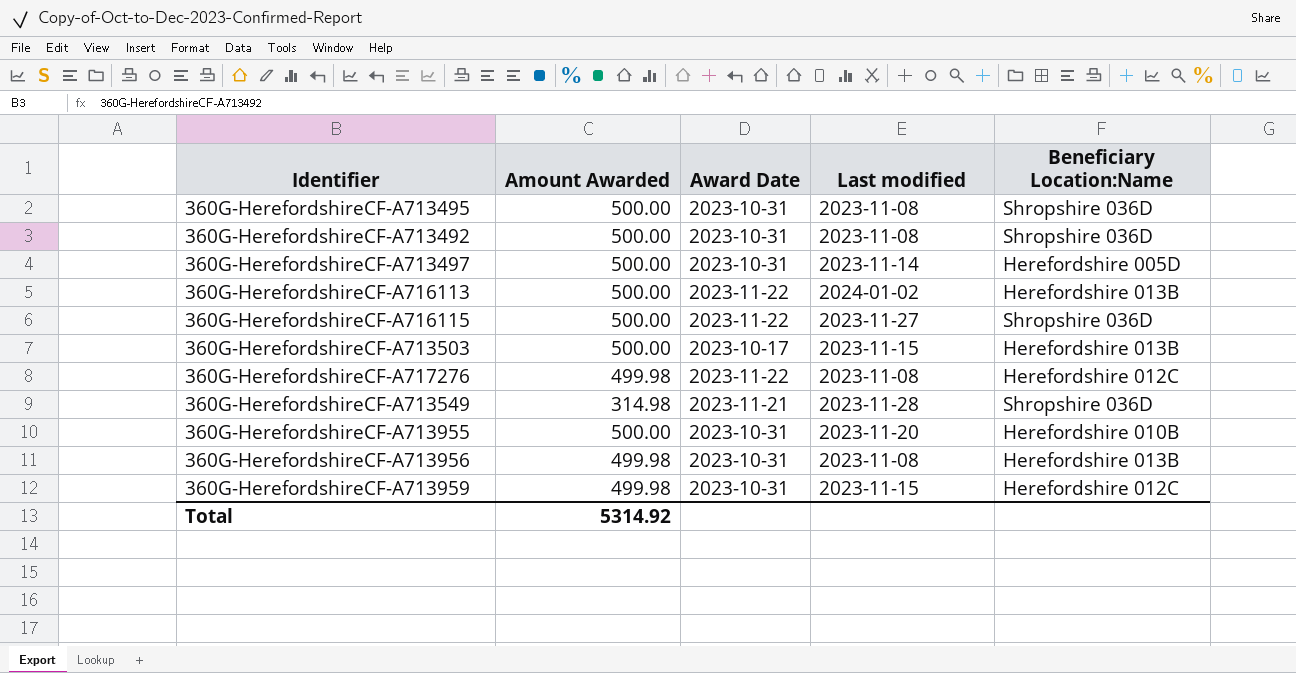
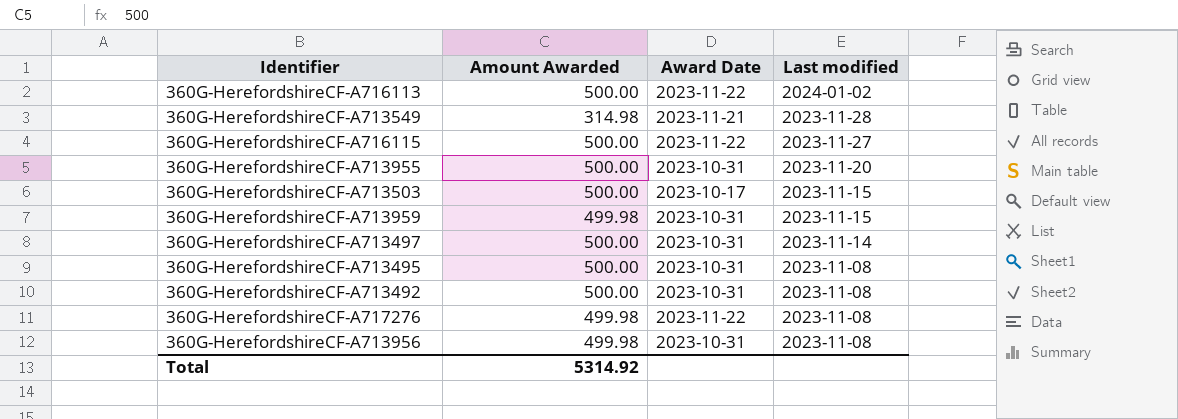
row order: none -> Last modified descending
column Beneficiary Location:Name | position: 5 -> none

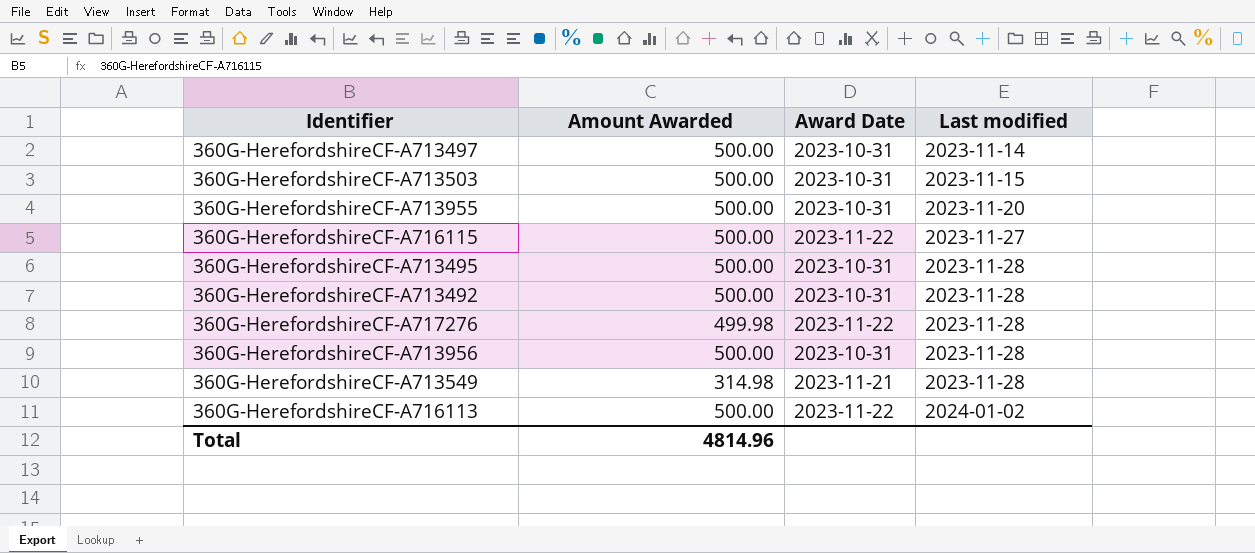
row order: Last modified descending -> Last modified ascending
row 360G-HerefordshireCF-A713959: 499.98 | 2023-10-31 | 2023-11-15 -> none
360G-HerefordshireCF-A713503 | Award Date: 2023-10-17 -> 2023-10-31
360G-HerefordshireCF-A713495 | Last modified: 2023-11-08 -> 2023-11-28
360G-HerefordshireCF-A713492 | Last modified: 2023-11-08 -> 2023-11-28
360G-HerefordshireCF-A717276 | Last modified: 2023-11-08 -> 2023-11-28
360G-HerefordshireCF-A713956 | Amount Awarded: 499.98 -> 500.00
360G-HerefordshireCF-A713956 | Last modified: 2023-11-08 -> 2023-11-28
Total | Amount Awarded: 5314.92 -> 4814.96

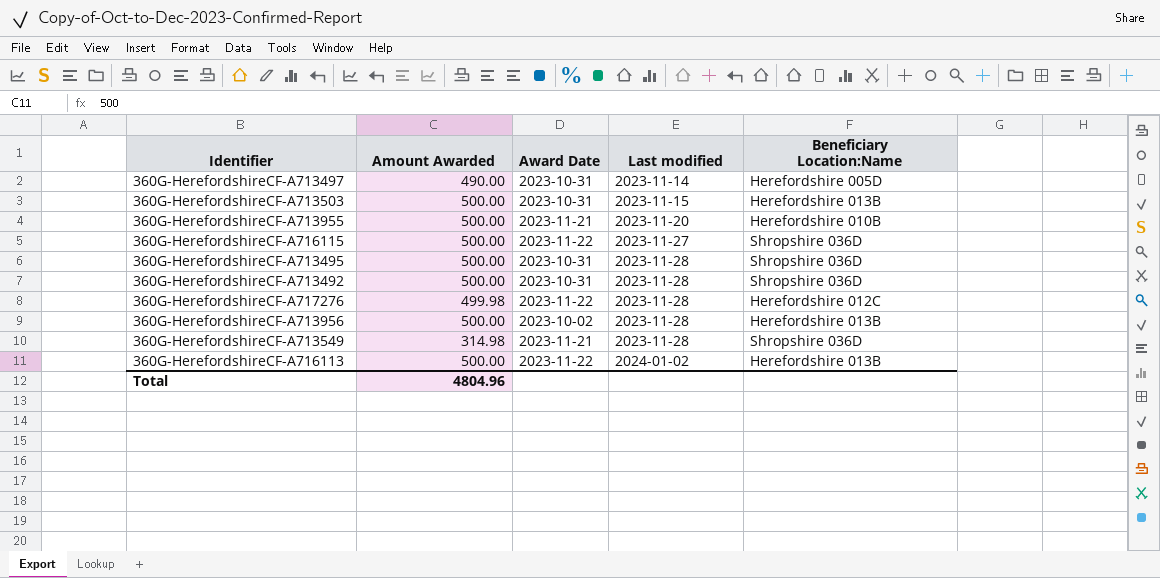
column Beneficiary Location:Name | position: none -> 5
360G-HerefordshireCF-A713497 | Amount Awarded: 500.00 -> 490.00
360G-HerefordshireCF-A713955 | Award Date: 2023-10-31 -> 2023-11-21
360G-HerefordshireCF-A713956 | Award Date: 2023-10-31 -> 2023-10-02
Total | Amount Awarded: 4814.96 -> 4804.96

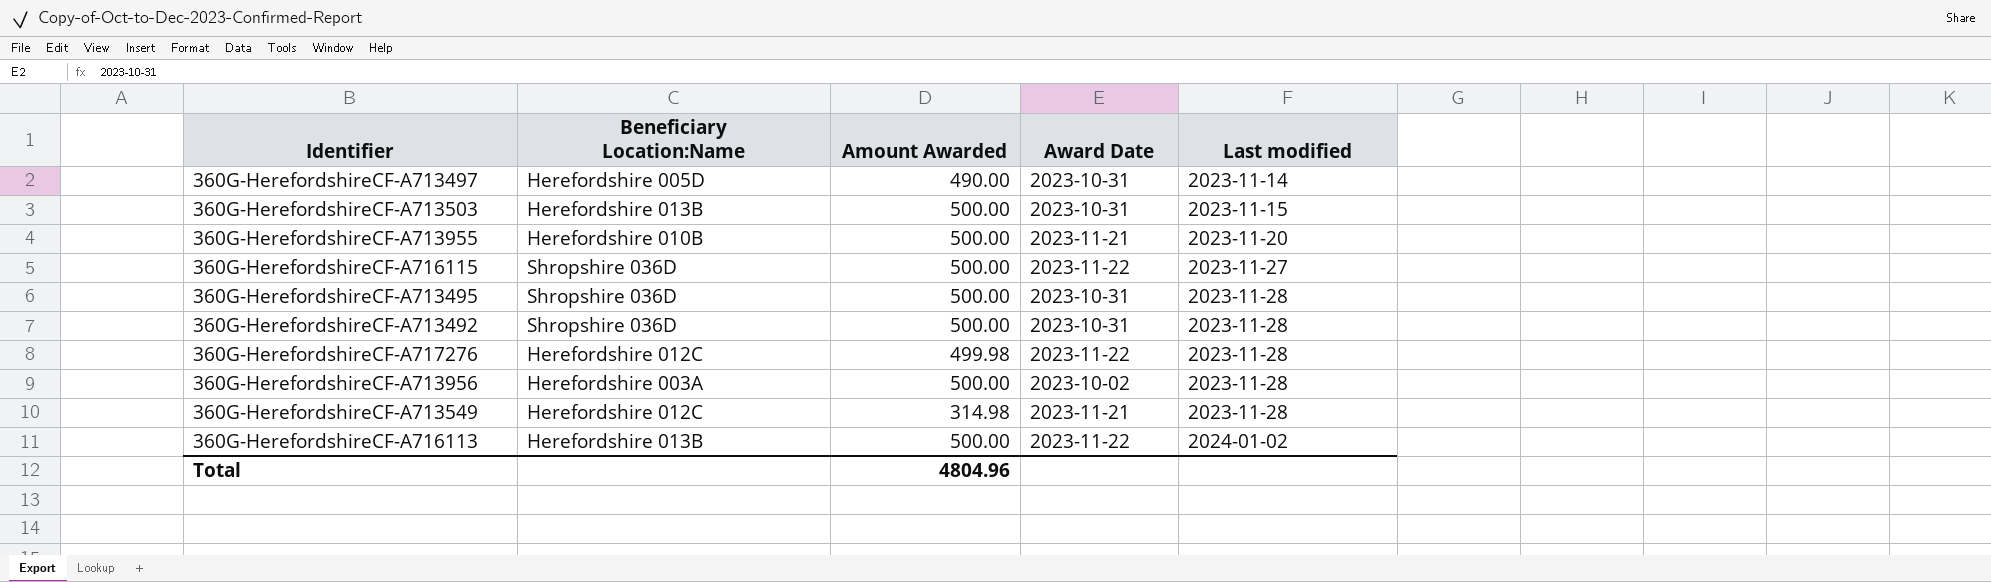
column Beneficiary Location:Name | position: 5 -> 2
360G-HerefordshireCF-A713956 | Beneficiary Location:Name: Herefordshire 013B -> Herefordshire 003A
360G-HerefordshireCF-A713549 | Beneficiary Location:Name: Shropshire 036D -> Herefordshire 012C

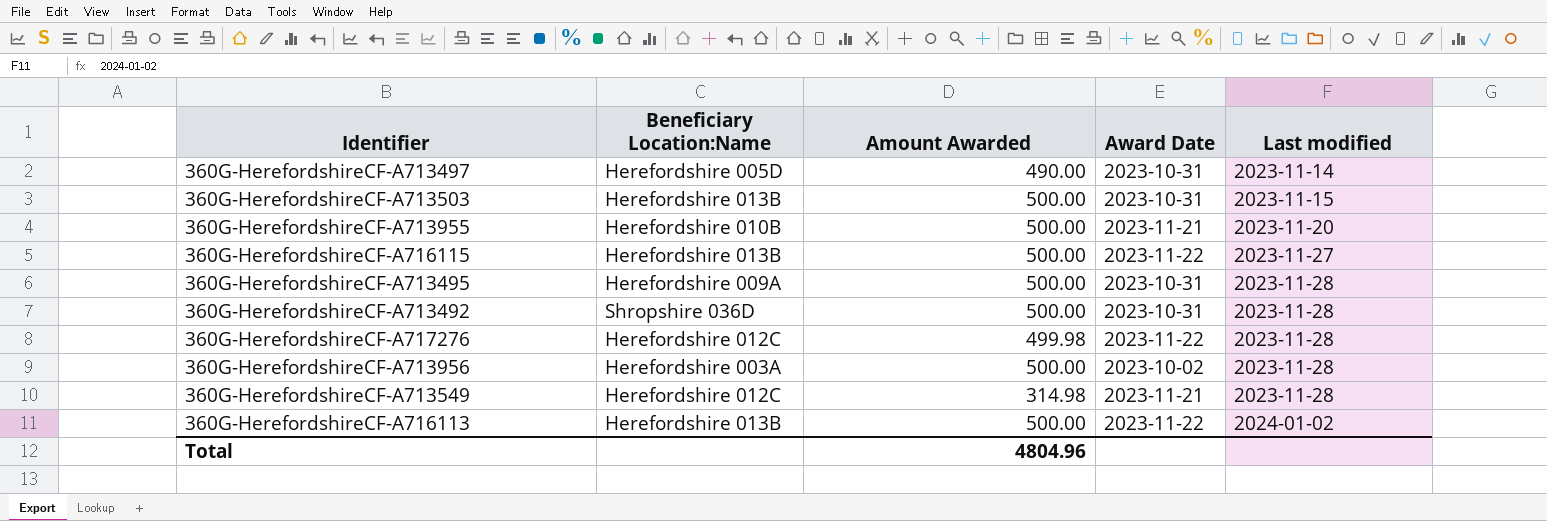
360G-HerefordshireCF-A716115 | Beneficiary Location:Name: Shropshire 036D -> Herefordshire 013B
360G-HerefordshireCF-A713495 | Beneficiary Location:Name: Shropshire 036D -> Herefordshire 009A

